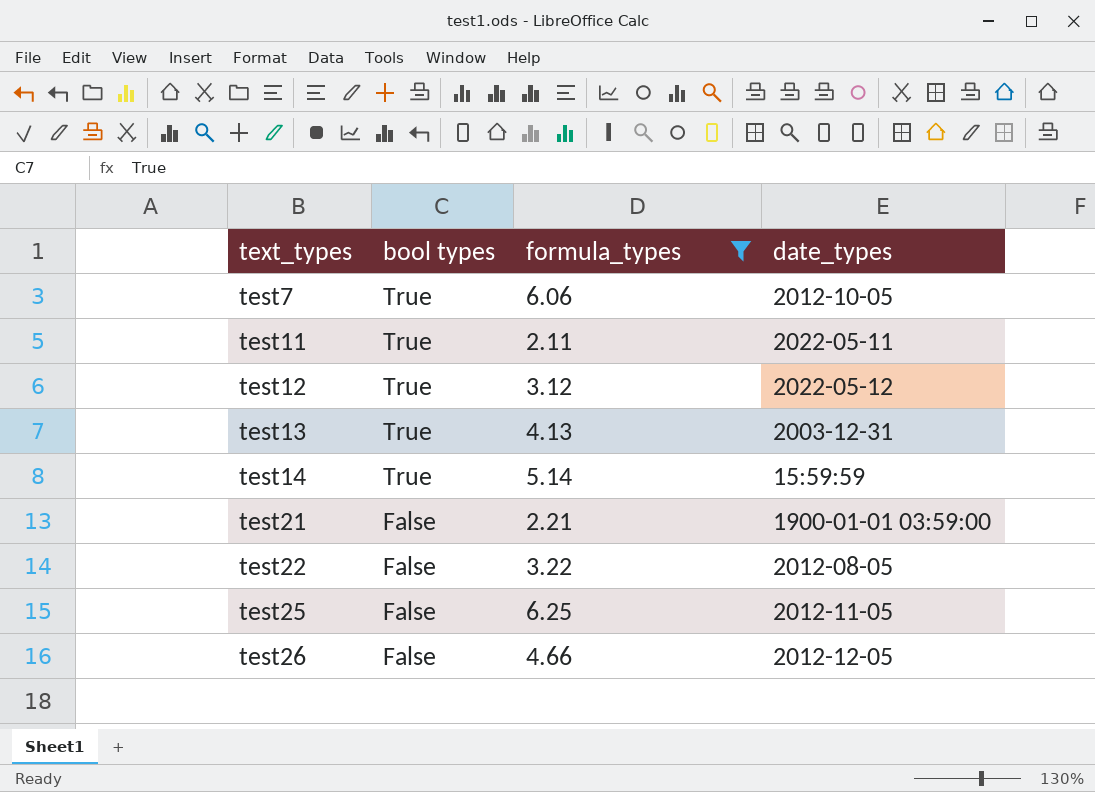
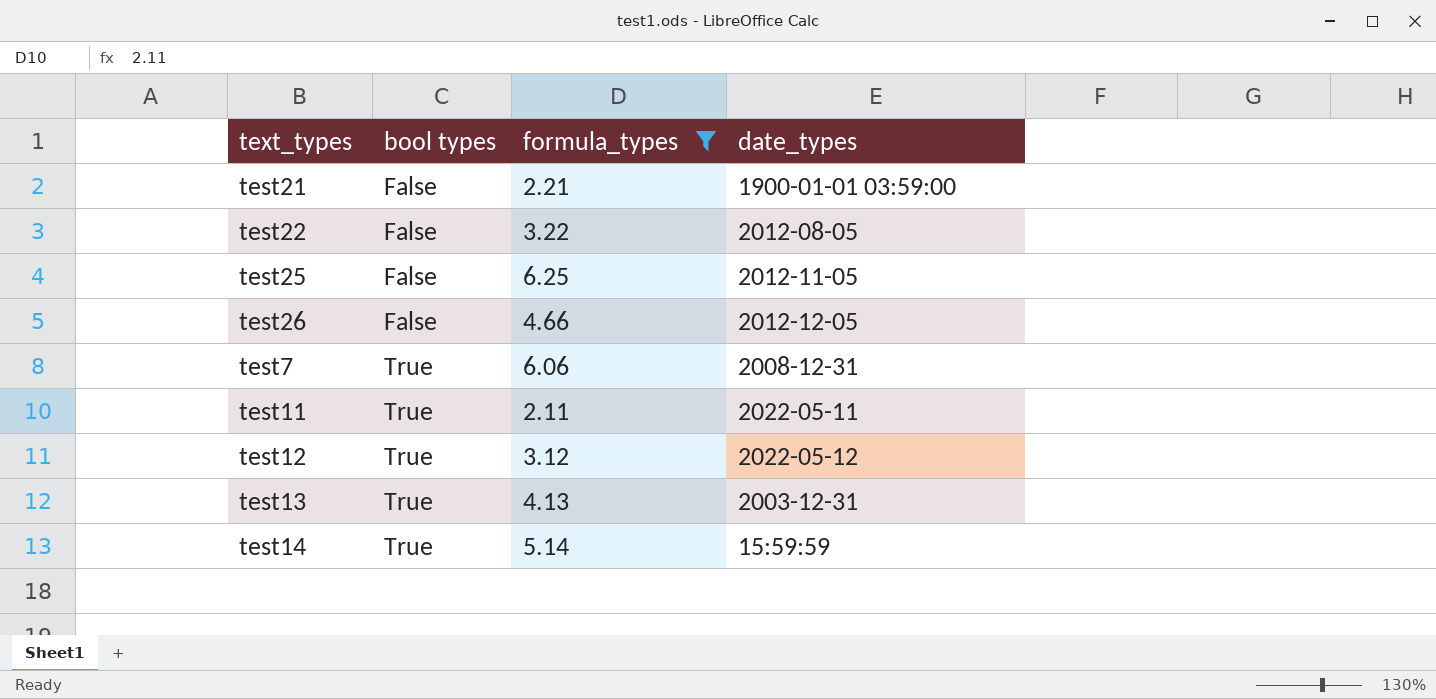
row order: text_types ascending -> bool types ascending
test7 | date_types: 2012-10-05 -> 2008-12-31

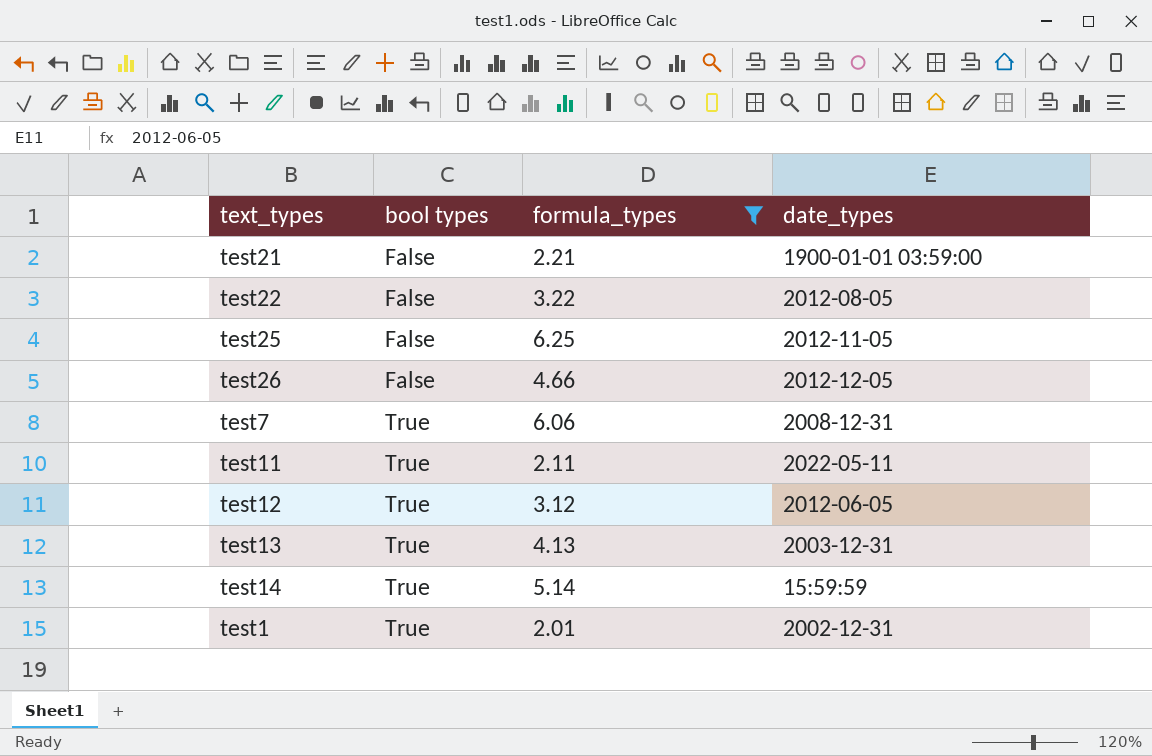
test12 | date_types: 2022-05-12 -> 2012-06-05
row test1: none -> True | 2.01 | 2002-12-31

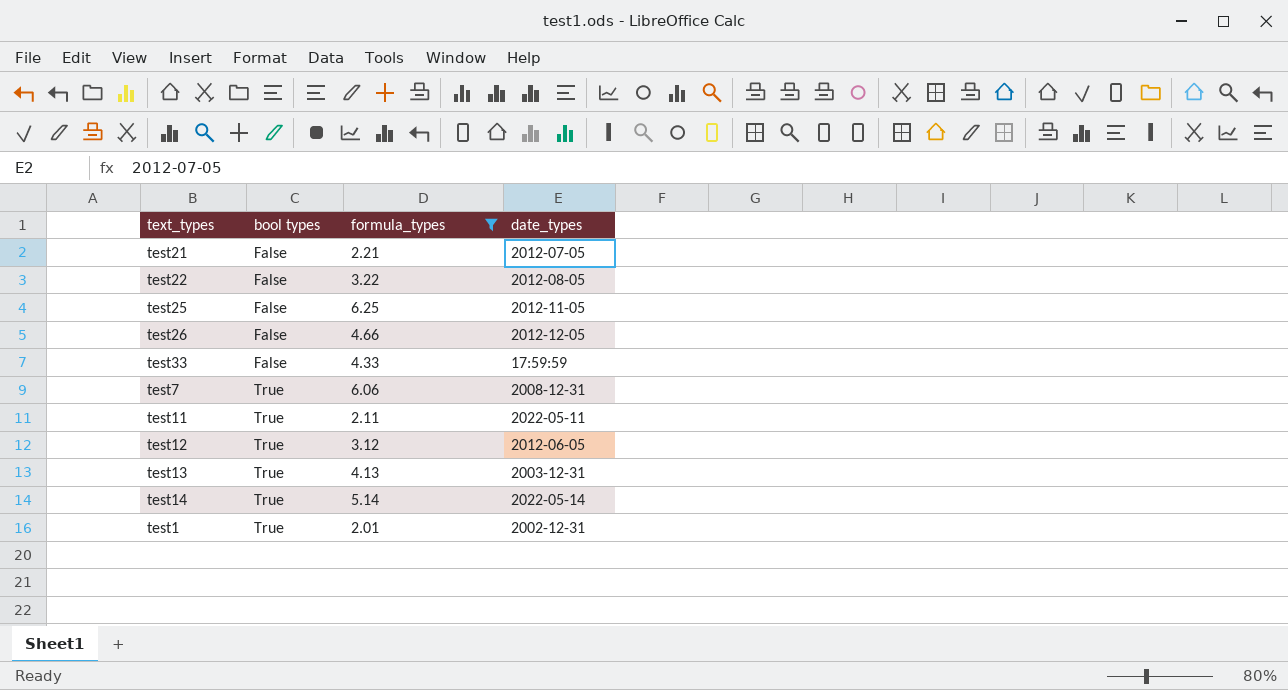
test21 | date_types: 1900-01-01 03:59:00 -> 2012-07-05
row test33: none -> False | 4.33 | 17:59:59
test14 | date_types: 15:59:59 -> 2022-05-14

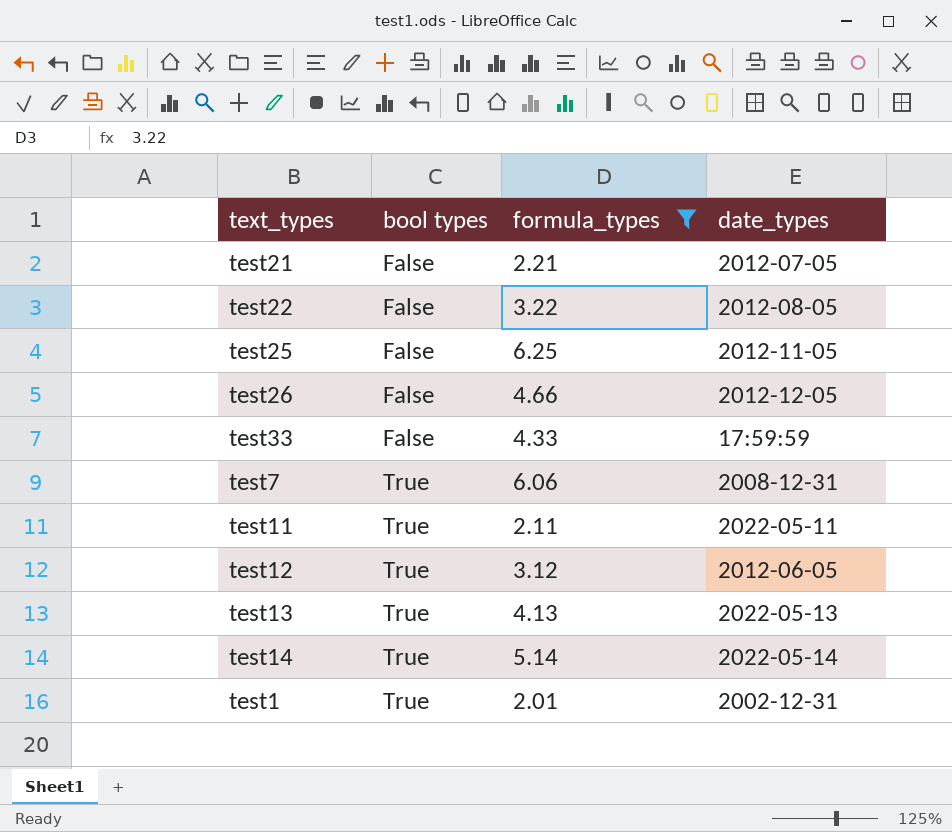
test13 | date_types: 2003-12-31 -> 2022-05-13

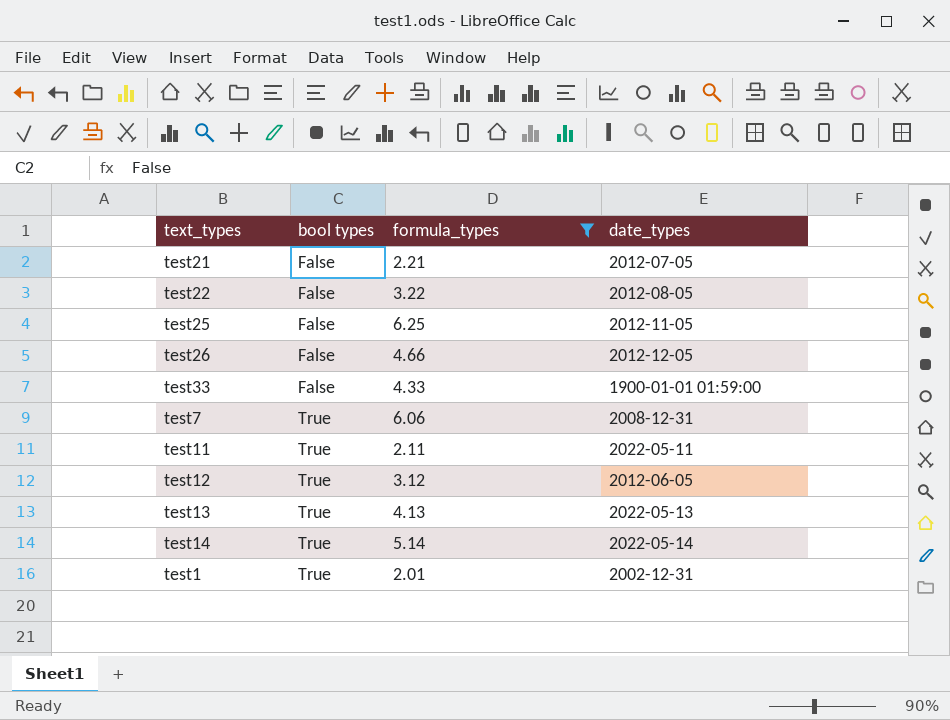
test33 | date_types: 17:59:59 -> 1900-01-01 01:59:00

